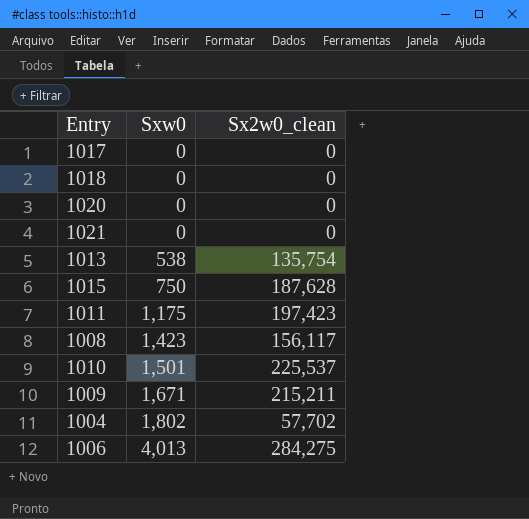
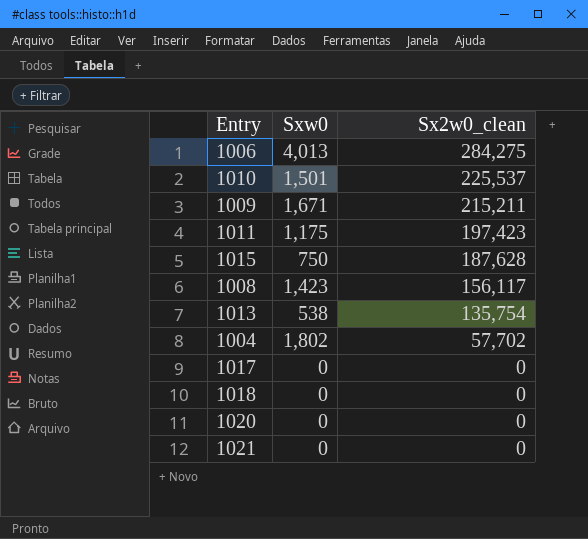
row order: Sxw0 ascending -> Sx2w0_clean descending

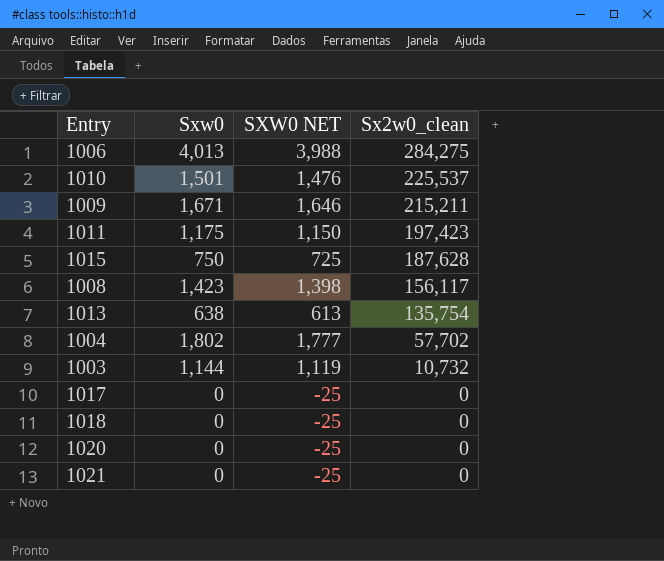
column SXW0 NET | formula: none -> [Sxw0] - 25
1013 | Sxw0: 538 -> 638
row 1003: none -> 1,144 | 1,119 | 10,732

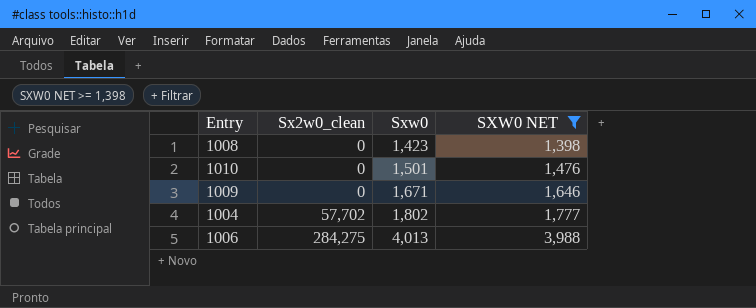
filter: none -> SXW0 NET >= 1,398
row order: Sx2w0_clean descending -> Sx2w0_clean ascending
column Sx2w0_clean | position: 4 -> 2
1008 | Sx2w0_clean: 156,117 -> 0
1010 | Sx2w0_clean: 225,537 -> 0
1009 | Sx2w0_clean: 215,211 -> 0

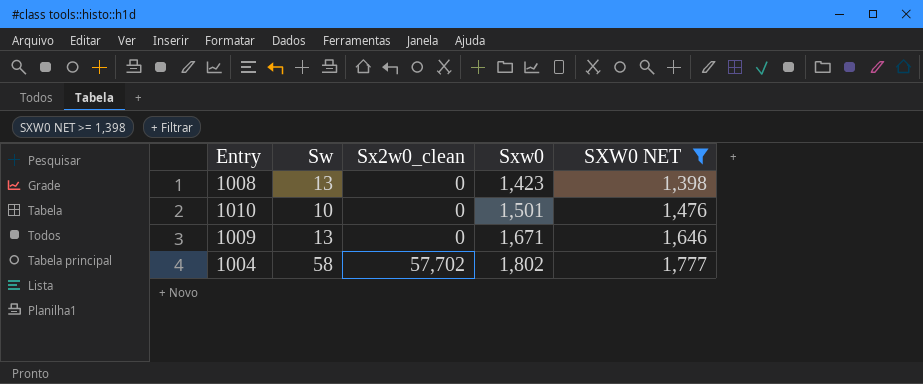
column Sw | position: none -> 2
row 1006: 284,275 | 4,013 | 3,988 -> none

